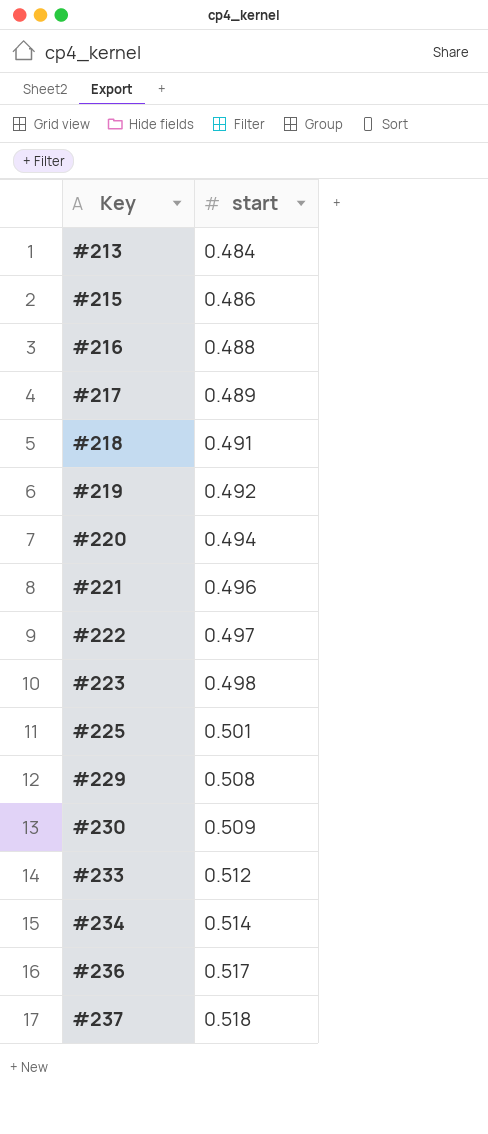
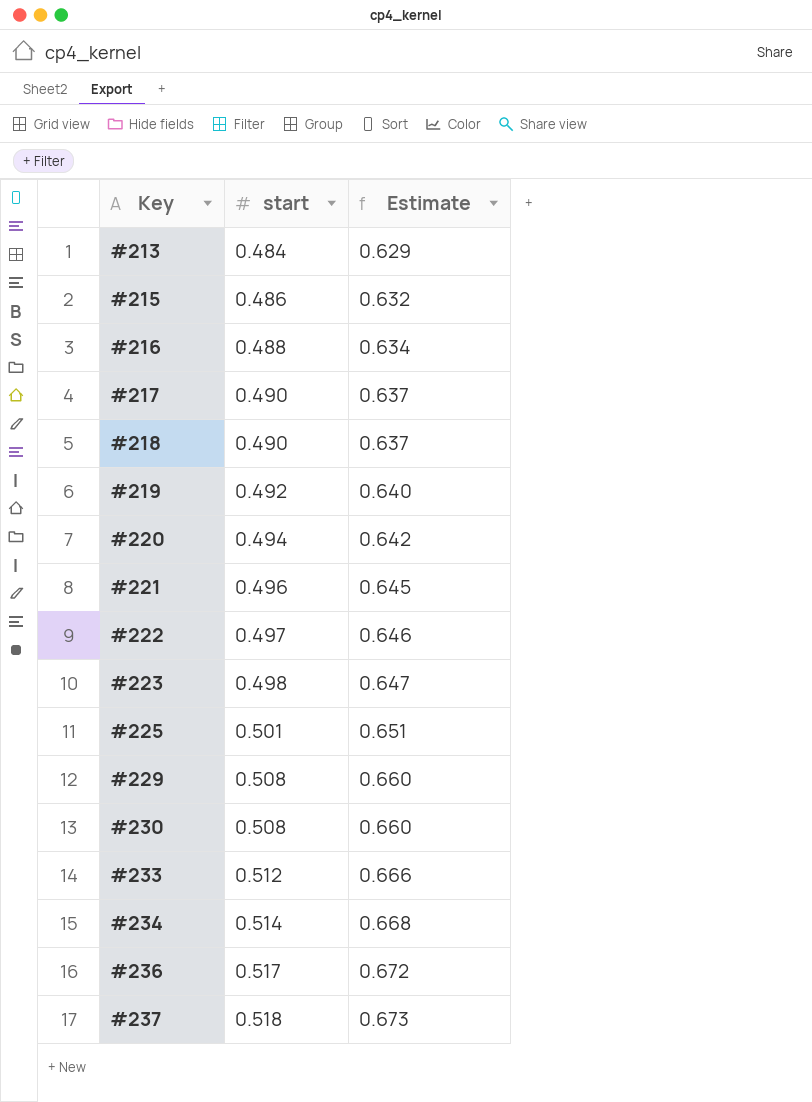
column Estimate | formula: none -> [start] * 1.3
#217 | start: 0.489 -> 0.490
#218 | start: 0.491 -> 0.490
#230 | start: 0.509 -> 0.508

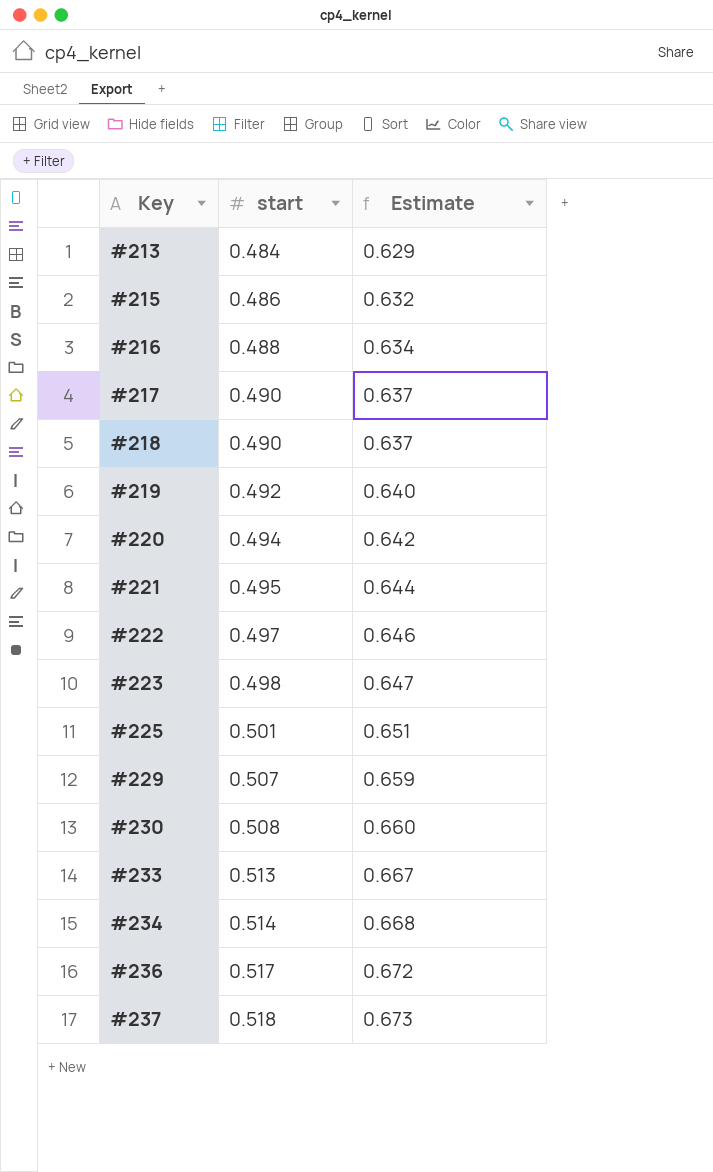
#221 | start: 0.496 -> 0.495
#221 | Estimate: 0.645 -> 0.644
#229 | start: 0.508 -> 0.507
#229 | Estimate: 0.660 -> 0.659
#233 | start: 0.512 -> 0.513
#233 | Estimate: 0.666 -> 0.667

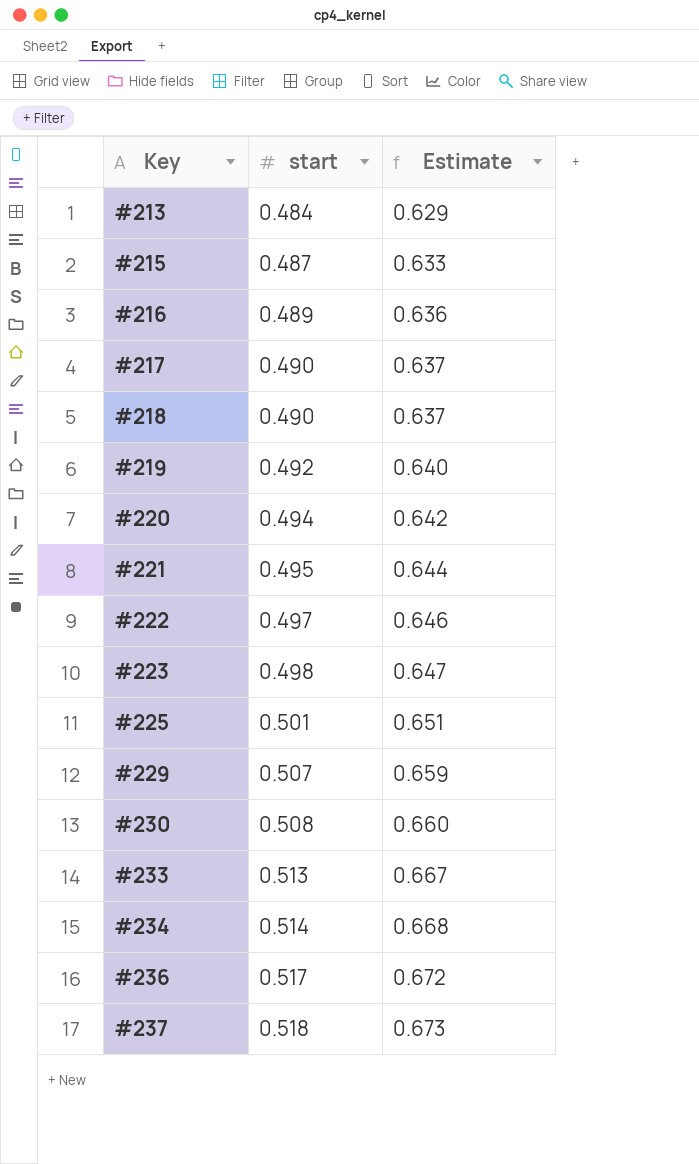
#215 | start: 0.486 -> 0.487
#215 | Estimate: 0.632 -> 0.633
#216 | start: 0.488 -> 0.489
#216 | Estimate: 0.634 -> 0.636

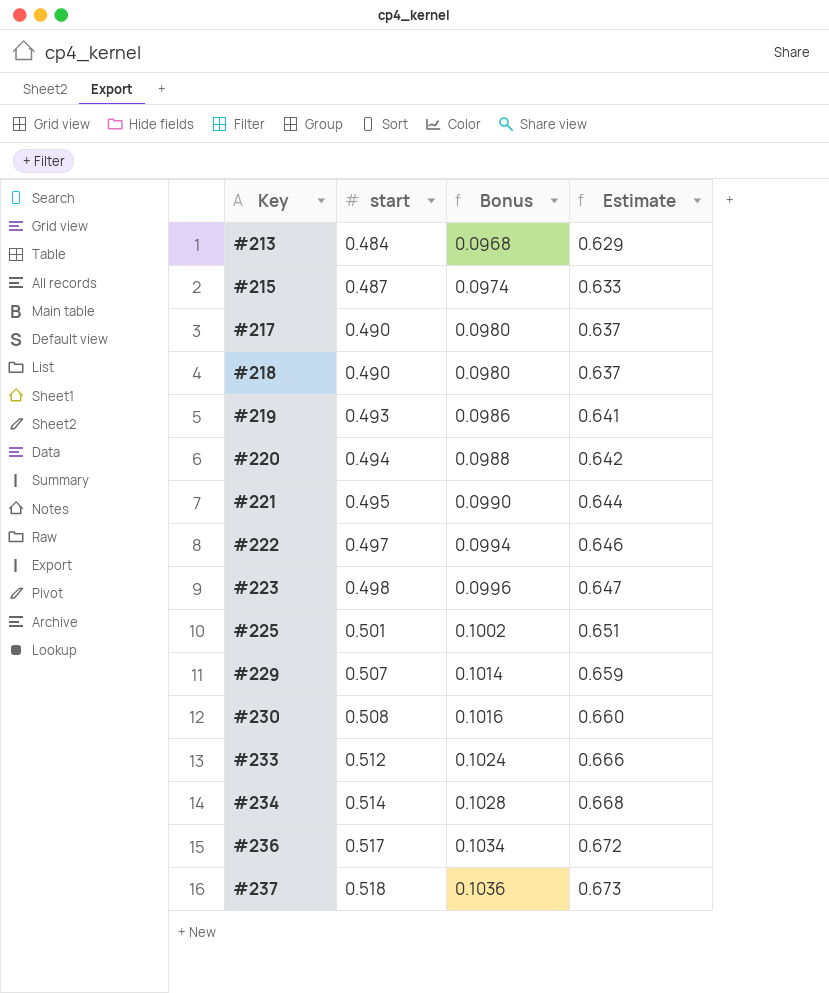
column Bonus | formula: none -> [start] * 0.2
row #216: 0.489 | 0.636 -> none
#219 | start: 0.492 -> 0.493
#219 | Estimate: 0.640 -> 0.641
#233 | start: 0.513 -> 0.512
#233 | Estimate: 0.667 -> 0.666

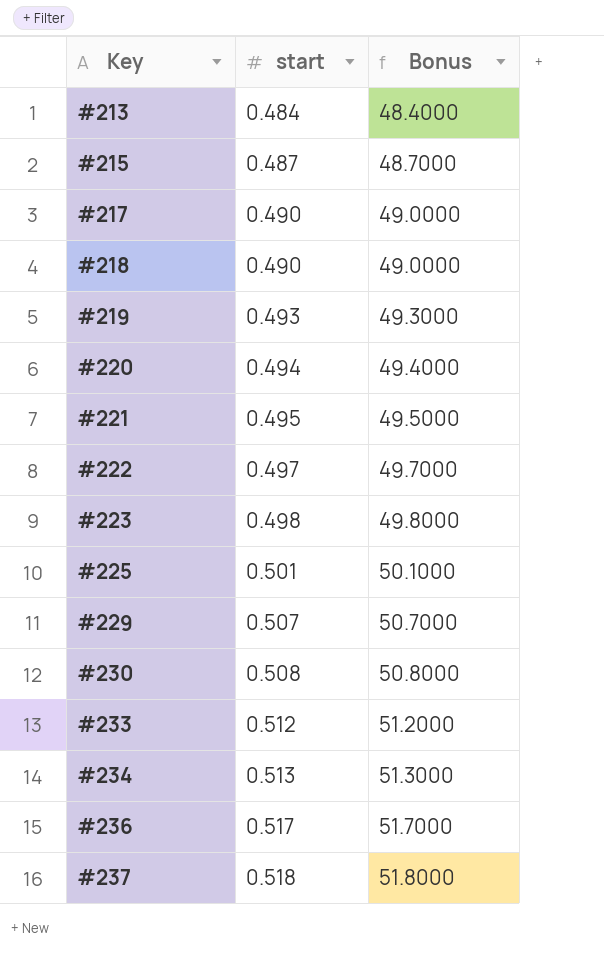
column Estimate | formula: [start] * 1.3 -> none
column Bonus | formula: [start] * 0.2 -> [start] * 100
#234 | start: 0.514 -> 0.513

